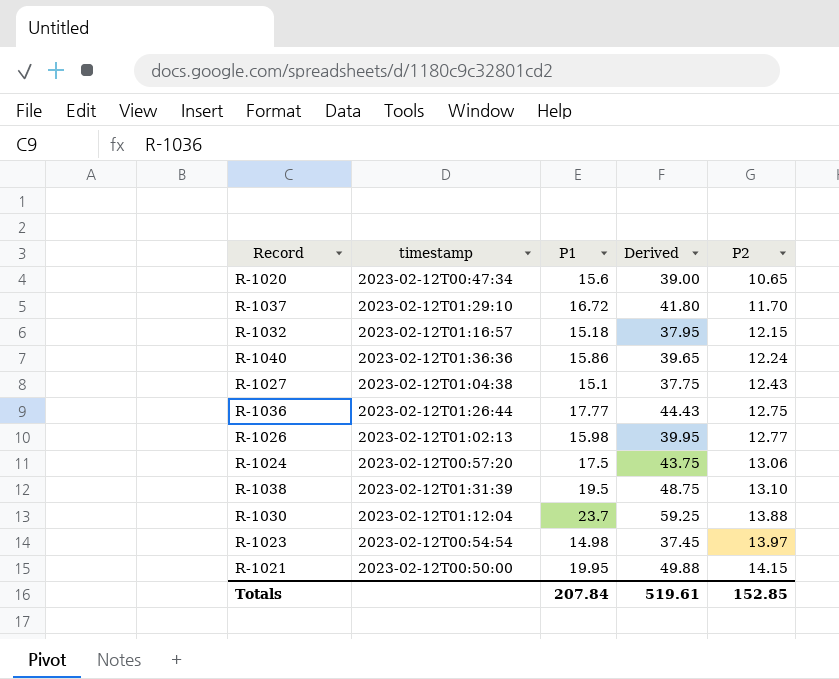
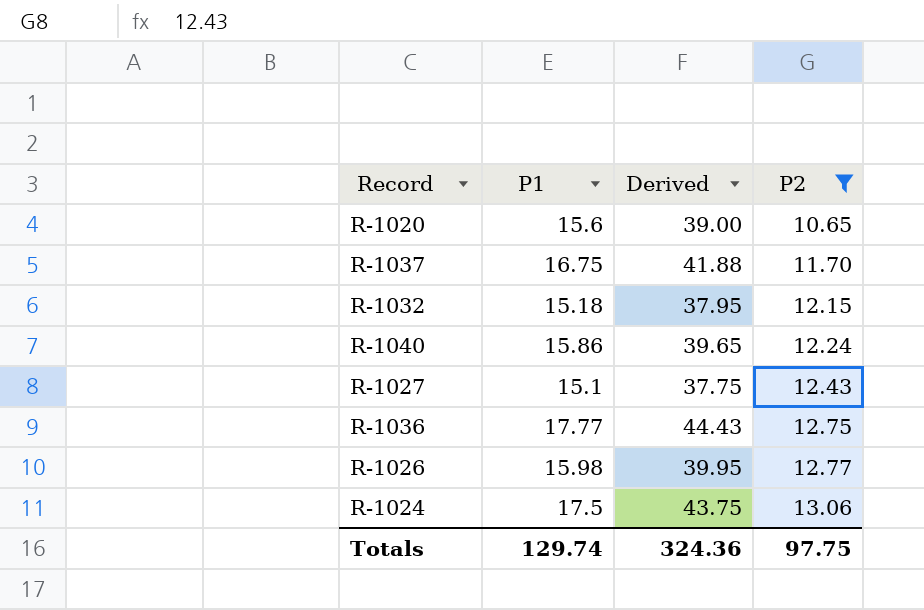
filter: none -> P2 <= 13.06
column timestamp | position: 2 -> none
R-1037 | P1: 16.72 -> 16.75
R-1037 | Derived: 41.80 -> 41.88
Totals | P1: 207.84 -> 129.74
Totals | Derived: 519.61 -> 324.36
Totals | P2: 152.85 -> 97.75

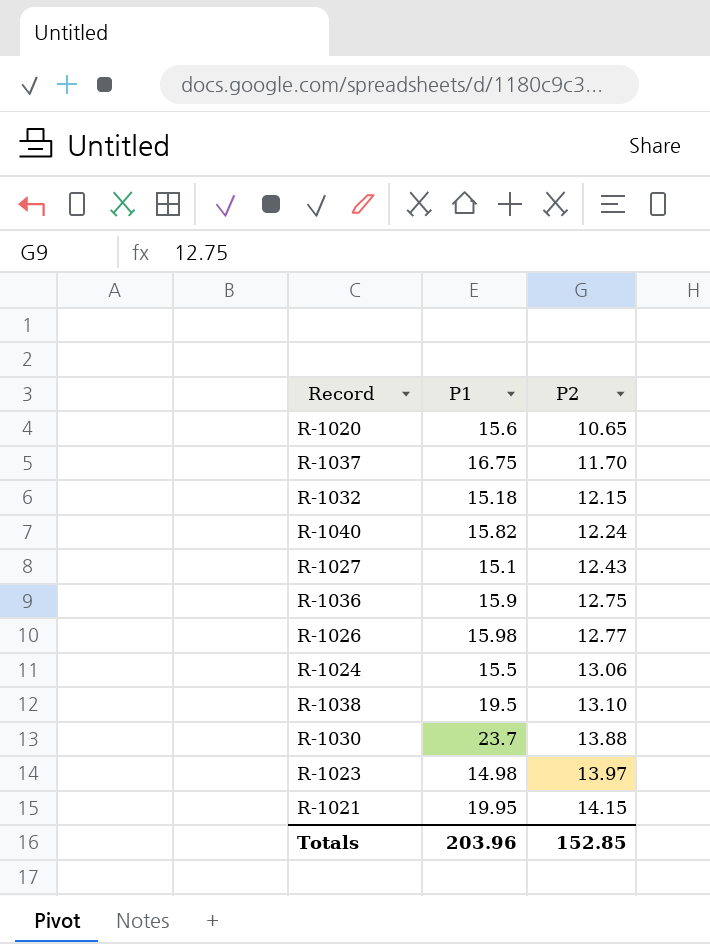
filter: P2 <= 13.06 -> none
column Derived | formula: [P1] * 2.5 -> none
R-1040 | P1: 15.86 -> 15.82
R-1036 | P1: 17.77 -> 15.9
R-1024 | P1: 17.5 -> 15.5
Totals | P1: 129.74 -> 203.96
Totals | P2: 97.75 -> 152.85

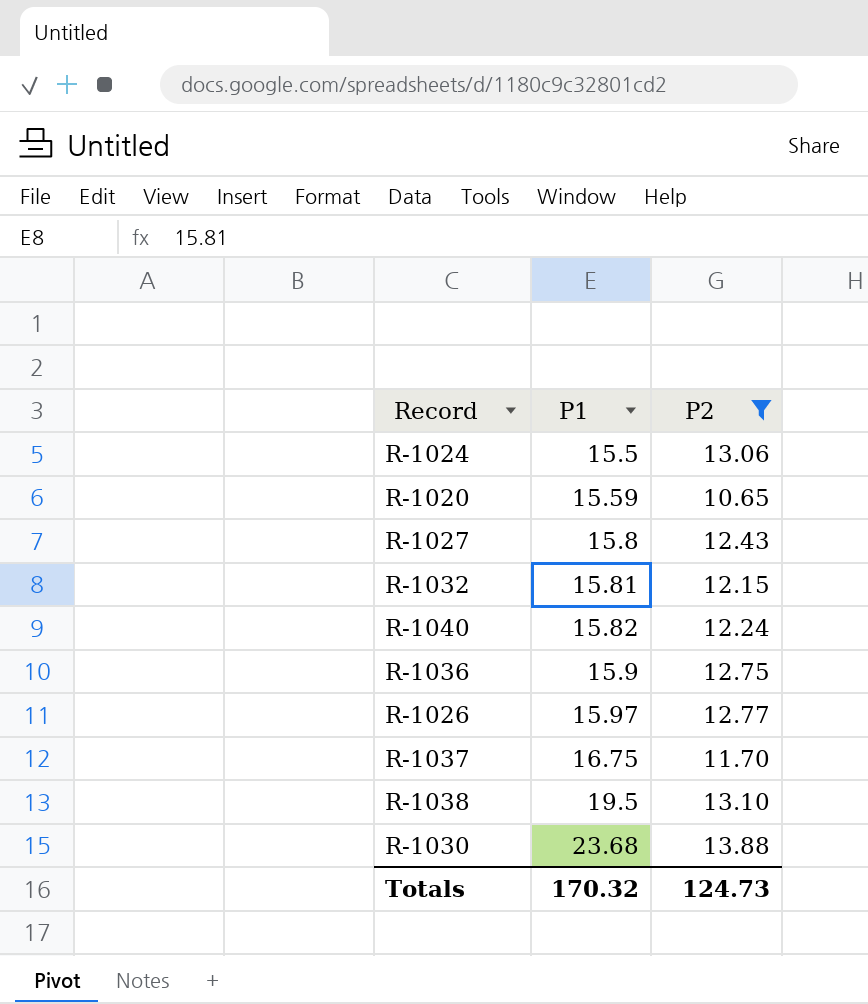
filter: none -> P2 <= 13.88
row order: P2 ascending -> P1 ascending
R-1020 | P1: 15.6 -> 15.59
R-1027 | P1: 15.1 -> 15.8
R-1032 | P1: 15.18 -> 15.81
R-1026 | P1: 15.98 -> 15.97
R-1030 | P1: 23.7 -> 23.68
Totals | P1: 203.96 -> 170.32
Totals | P2: 152.85 -> 124.73

